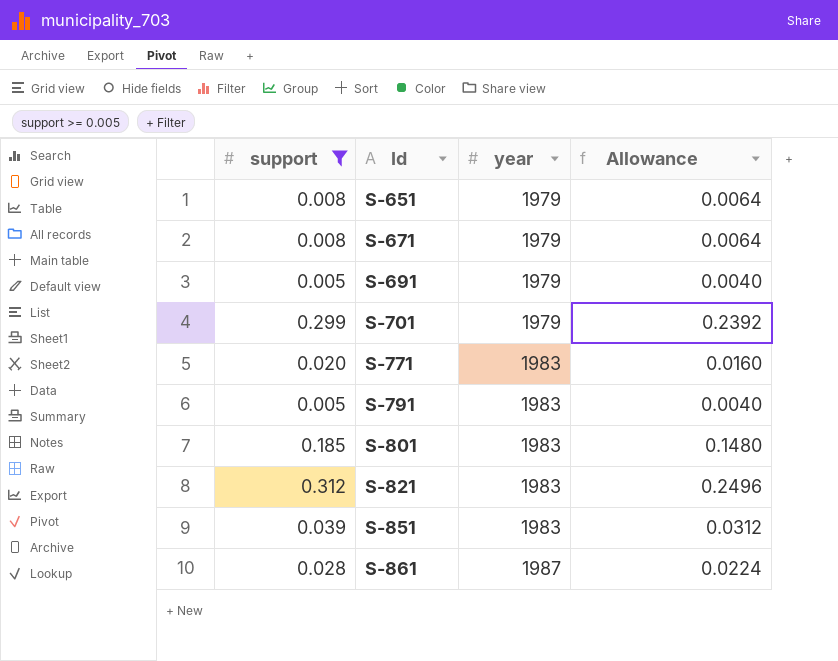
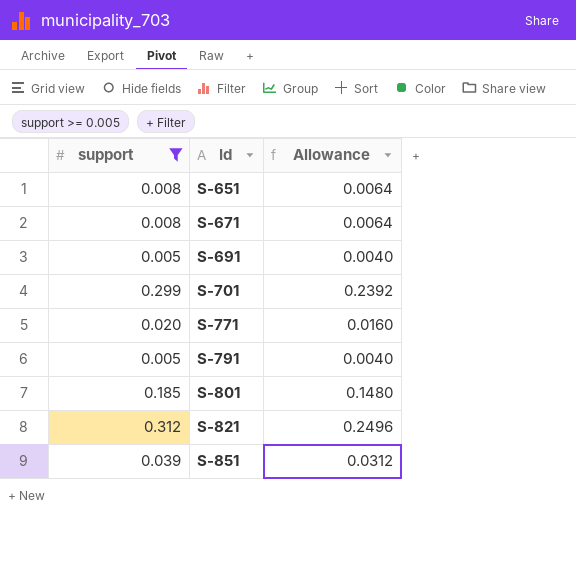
column year | position: 3 -> none
row S-861: 0.028 | 1987 | 0.0224 -> none

